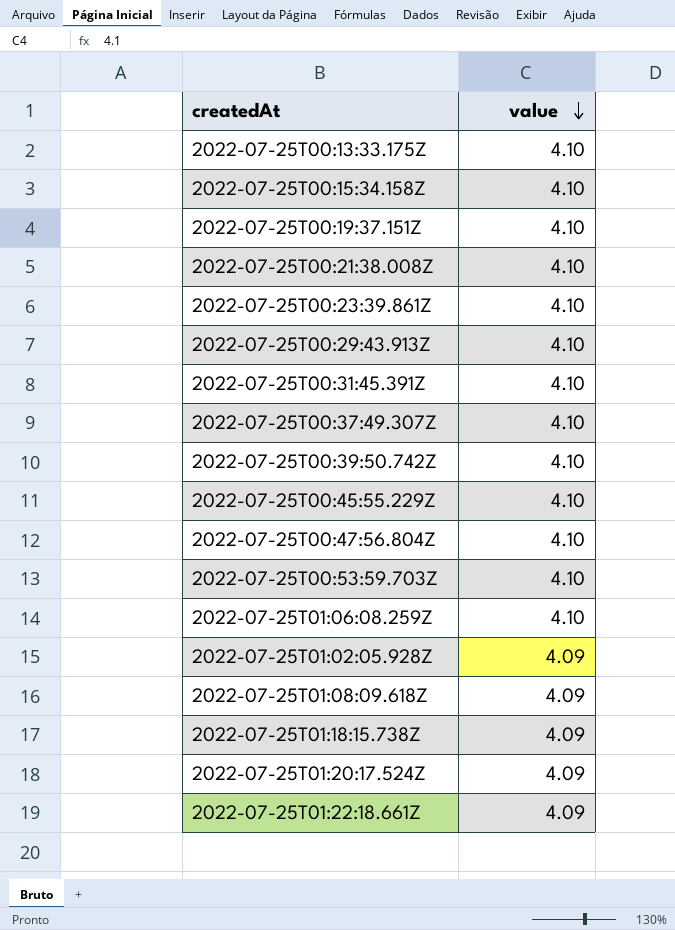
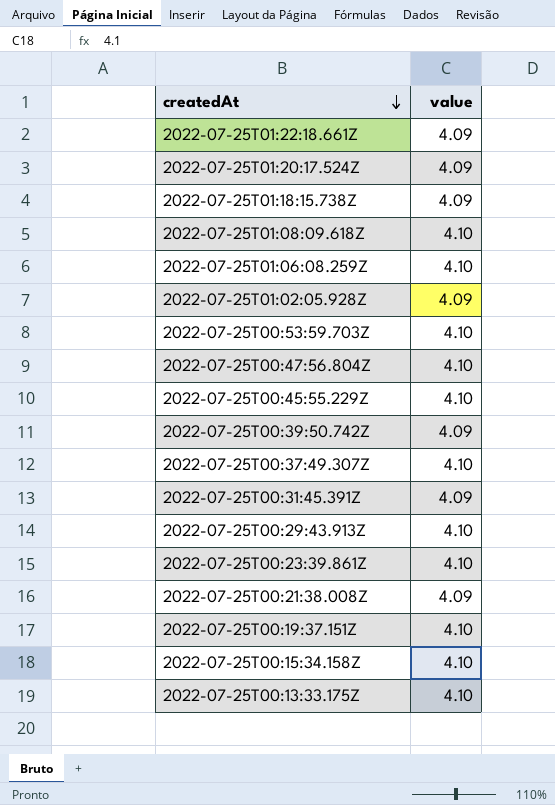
row order: value descending -> createdAt descending
2022-07-25T01:08:09.618Z | value: 4.09 -> 4.10
2022-07-25T00:39:50.742Z | value: 4.10 -> 4.09
2022-07-25T00:31:45.391Z | value: 4.10 -> 4.09
2022-07-25T00:21:38.008Z | value: 4.10 -> 4.09

